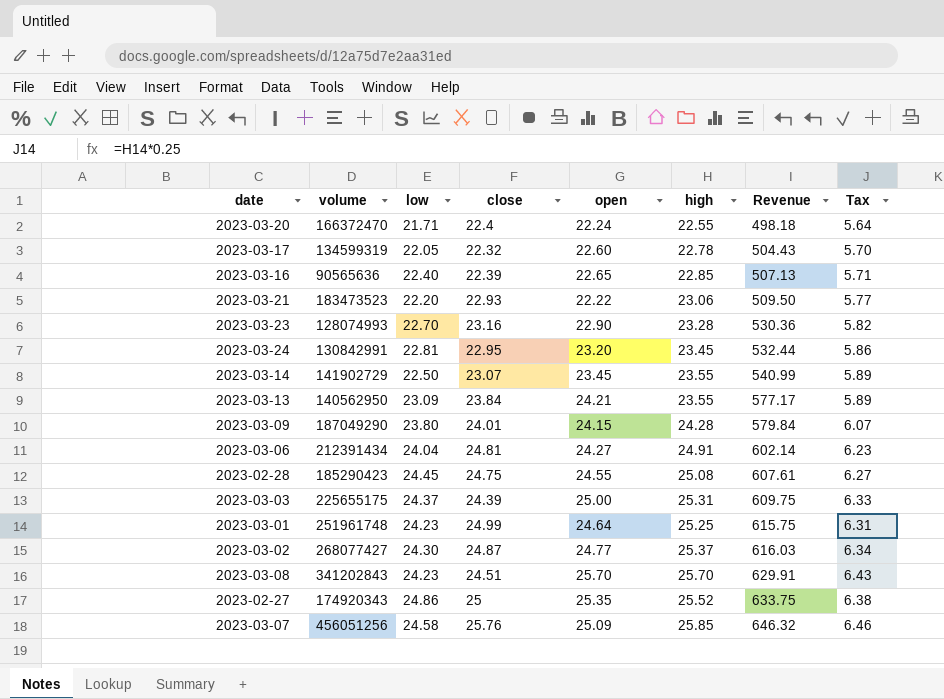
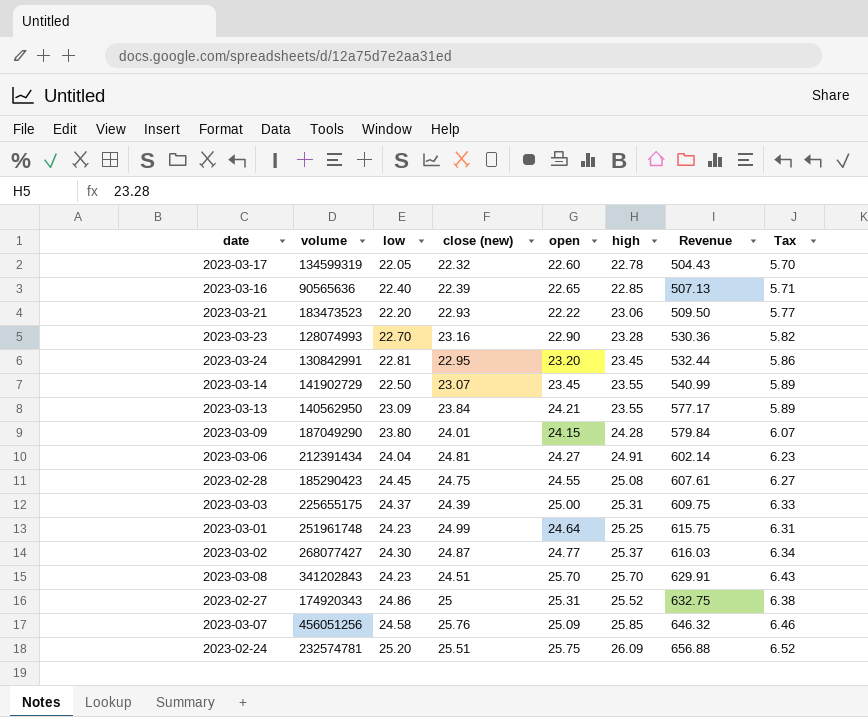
column name: close -> close (new)
row 2023-03-20: 166372470 | 21.71 | 22.4 | 22.24 | 22.55 | 498.18 | 5.64 -> none
2023-02-27 | open: 25.35 -> 25.31
2023-02-27 | Revenue: 633.75 -> 632.75
row 2023-02-24: none -> 232574781 | 25.20 | 25.51 | 25.75 | 26.09 | 656.88 | 6.52

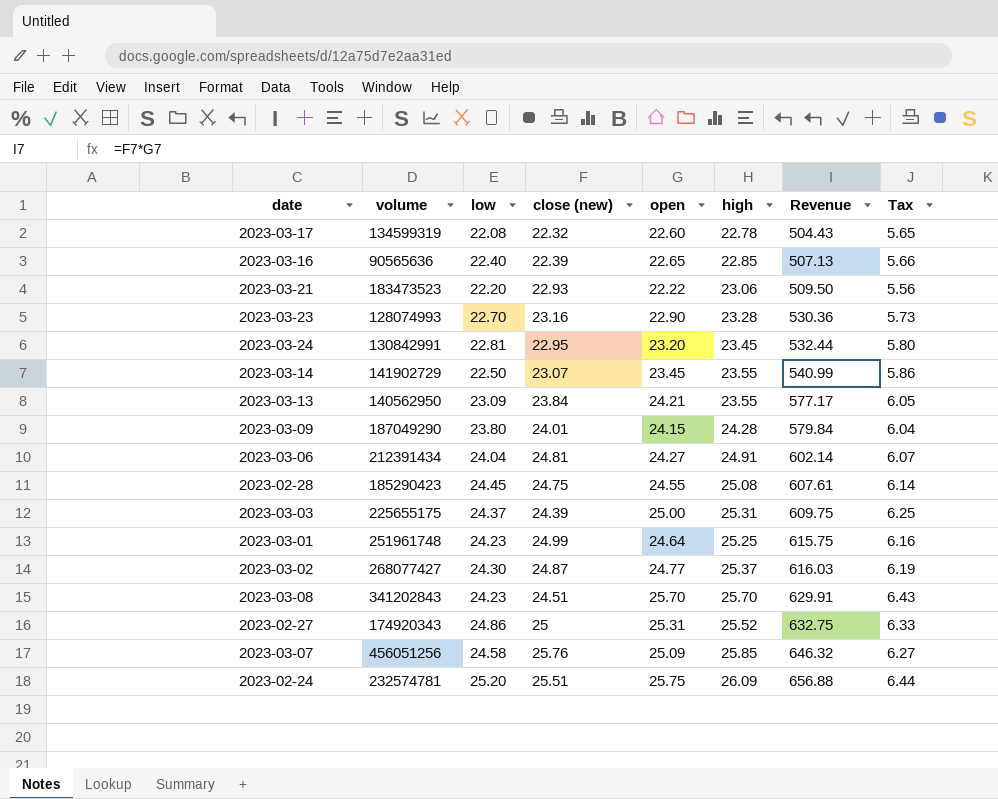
column Tax | formula: [high] * 0.25 -> [open] * 0.25
2023-03-17 | low: 22.05 -> 22.08

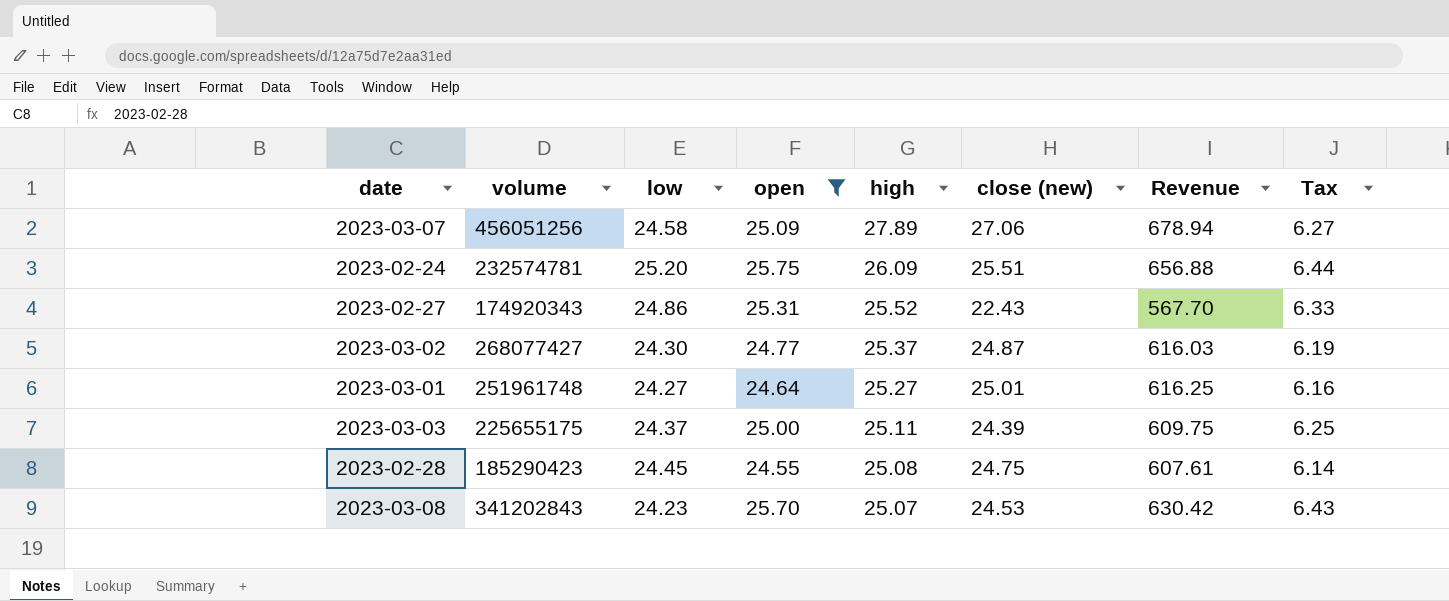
filter: none -> open >= 24.55
row order: Revenue ascending -> high descending
column close (new) | position: 4 -> 6
2023-03-07 | high: 25.85 -> 27.89
2023-03-07 | close (new): 25.76 -> 27.06
2023-03-07 | Revenue: 646.32 -> 678.94
2023-02-27 | close (new): 25 -> 22.43
2023-02-27 | Revenue: 632.75 -> 567.70
2023-03-01 | low: 24.23 -> 24.27
2023-03-01 | high: 25.25 -> 25.27
2023-03-01 | close (new): 24.99 -> 25.01
2023-03-01 | Revenue: 615.75 -> 616.25
2023-03-03 | high: 25.31 -> 25.11
2023-03-08 | high: 25.70 -> 25.07
2023-03-08 | close (new): 24.51 -> 24.53
2023-03-08 | Revenue: 629.91 -> 630.42

